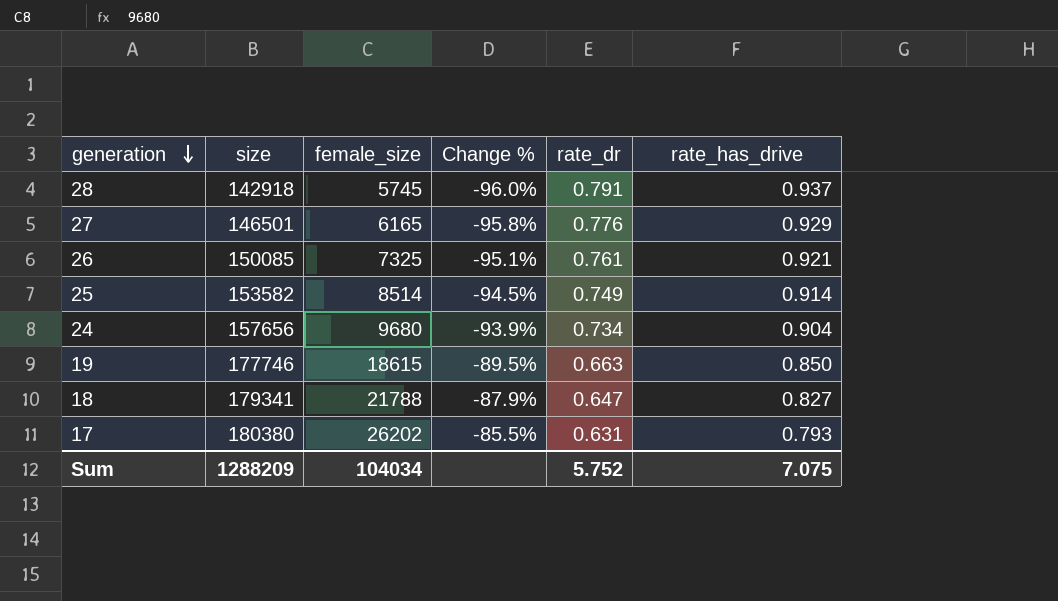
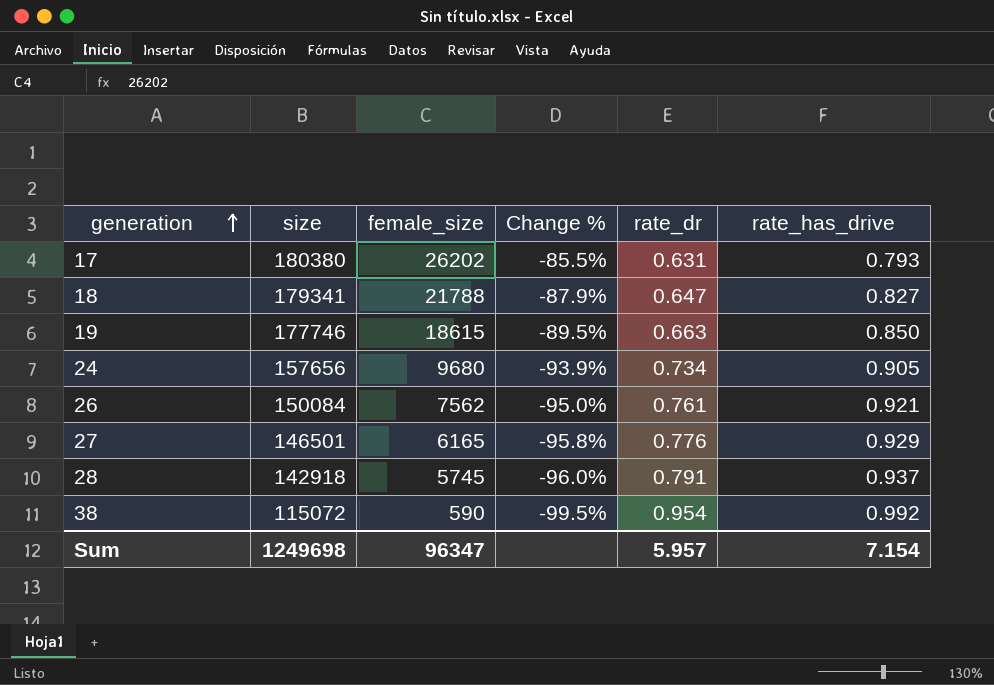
row order: generation descending -> generation ascending
row 25: 153582 | 8514 | -94.5% | 0.749 | 0.914 -> none
24 | rate_has_drive: 0.904 -> 0.905
26 | size: 150085 -> 150084
26 | female_size: 7325 -> 7562
26 | Change %: -95.1% -> -95.0%
row 38: none -> 115072 | 590 | -99.5% | 0.954 | 0.992
Sum | size: 1288209 -> 1249698
Sum | female_size: 104034 -> 96347
Sum | rate_dr: 5.752 -> 5.957
Sum | rate_has_drive: 7.075 -> 7.154

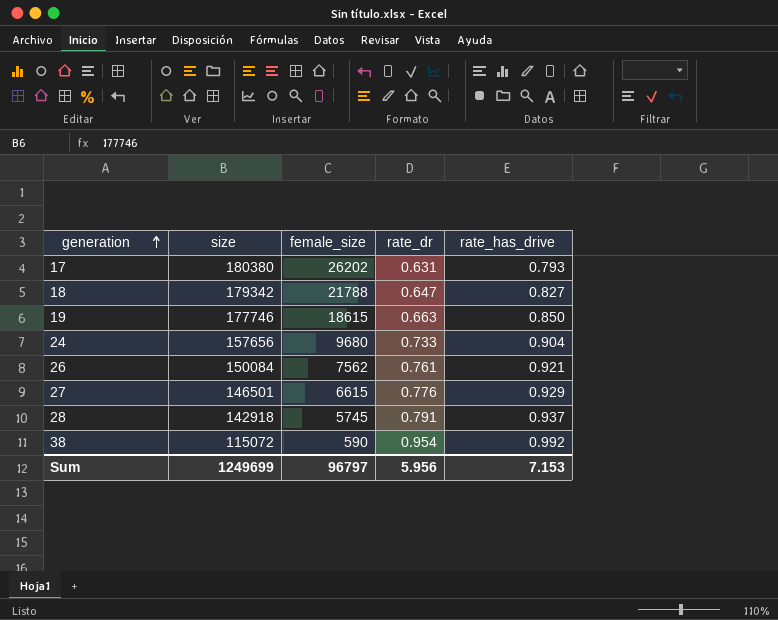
column Change % | formula: ([female_size] - [size]) / [size] -> none
18 | size: 179341 -> 179342
24 | rate_dr: 0.734 -> 0.733
24 | rate_has_drive: 0.905 -> 0.904
27 | female_size: 6165 -> 6615
Sum | size: 1249698 -> 1249699
Sum | female_size: 96347 -> 96797
Sum | rate_dr: 5.957 -> 5.956
Sum | rate_has_drive: 7.154 -> 7.153

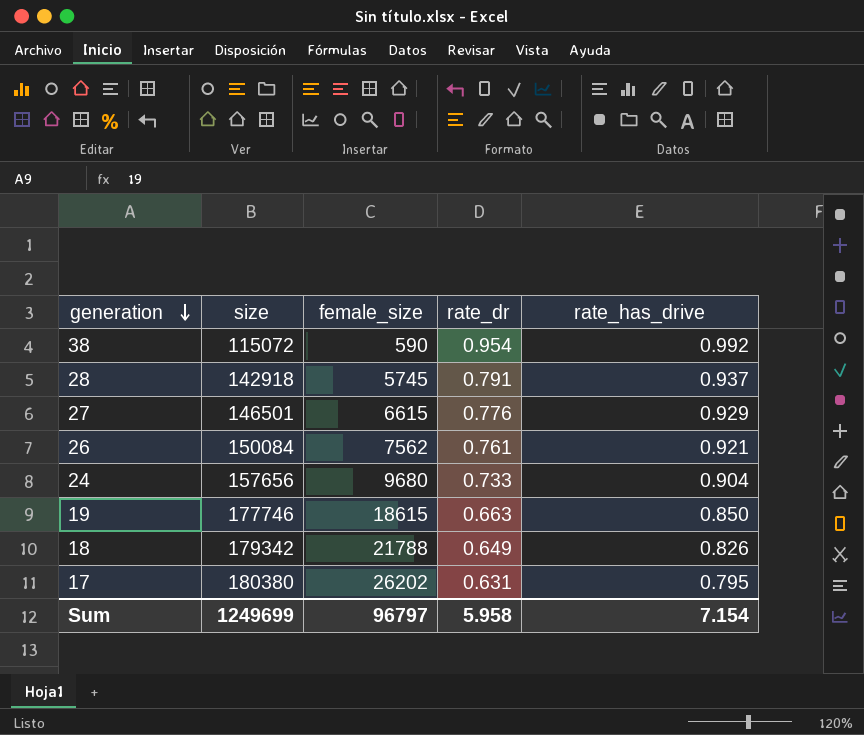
row order: generation ascending -> generation descending
18 | rate_dr: 0.647 -> 0.649
18 | rate_has_drive: 0.827 -> 0.826
17 | rate_has_drive: 0.793 -> 0.795
Sum | rate_dr: 5.956 -> 5.958
Sum | rate_has_drive: 7.153 -> 7.154

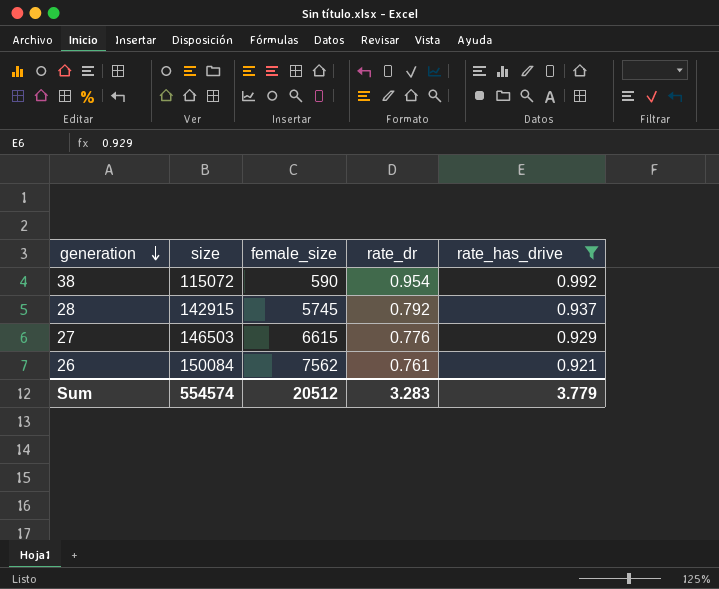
filter: none -> rate_has_drive >= 0.921
28 | size: 142918 -> 142915
28 | rate_dr: 0.791 -> 0.792
27 | size: 146501 -> 146503
Sum | size: 1249699 -> 554574
Sum | female_size: 96797 -> 20512
Sum | rate_dr: 5.958 -> 3.283
Sum | rate_has_drive: 7.154 -> 3.779

